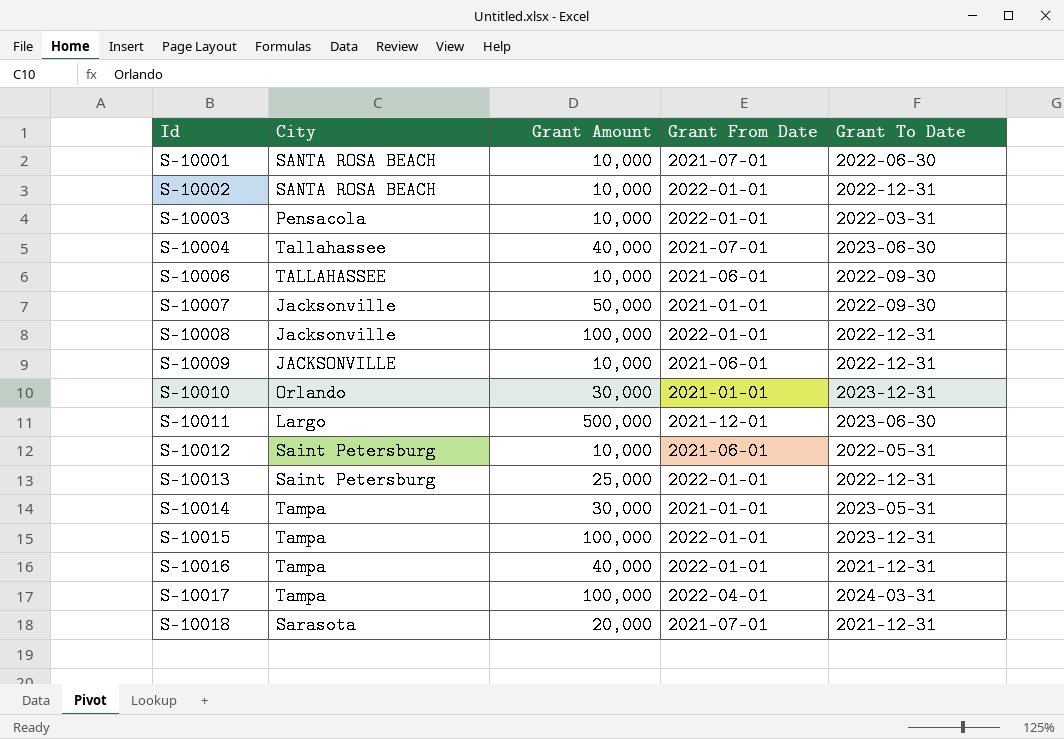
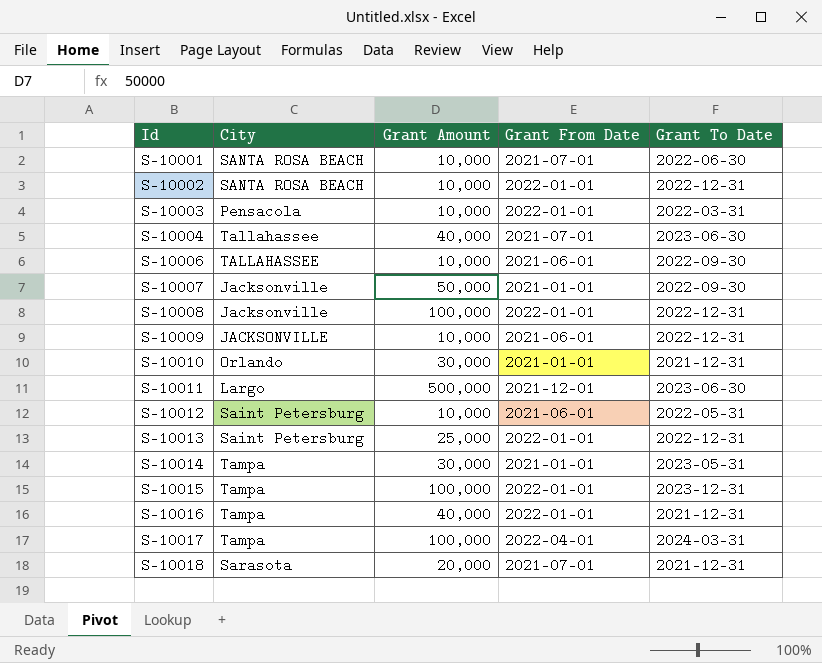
S-10010 | Grant To Date: 2023-12-31 -> 2021-12-31

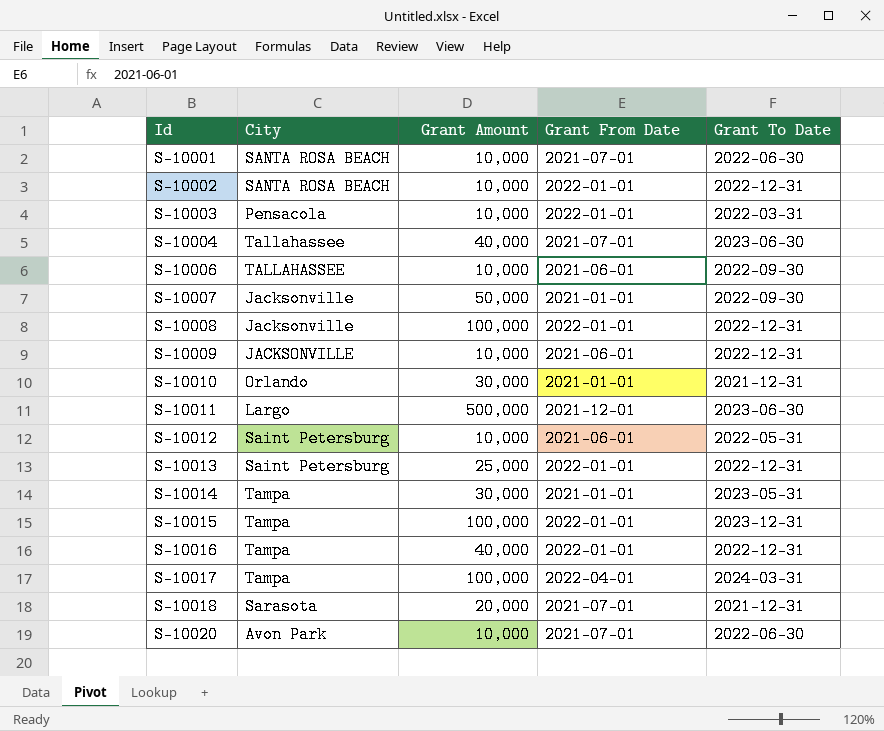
S-10016 | Grant To Date: 2021-12-31 -> 2022-12-31
row S-10020: none -> Avon Park | 10,000 | 2021-07-01 | 2022-06-30

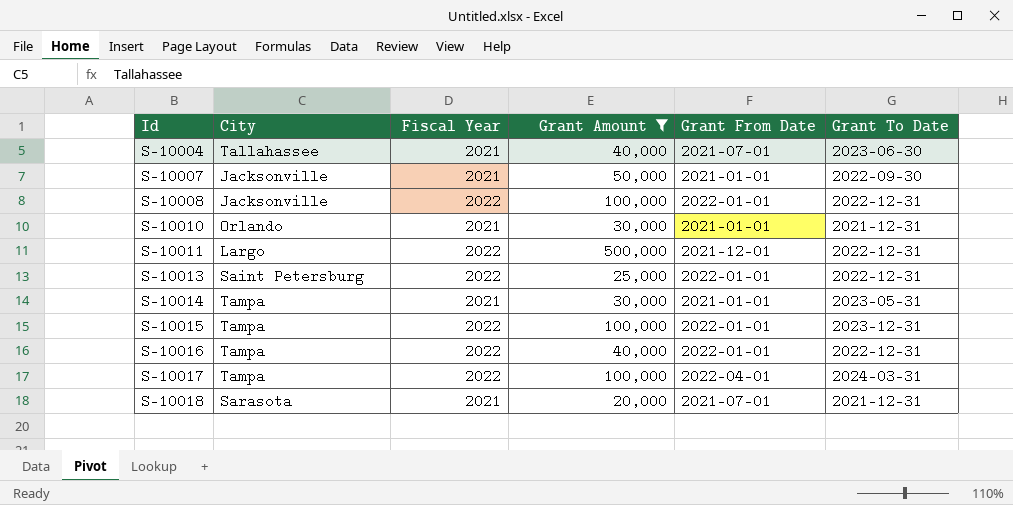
filter: none -> Grant Amount != 10,000
column Fiscal Year | position: none -> 3
S-10011 | Grant To Date: 2023-06-30 -> 2022-12-31

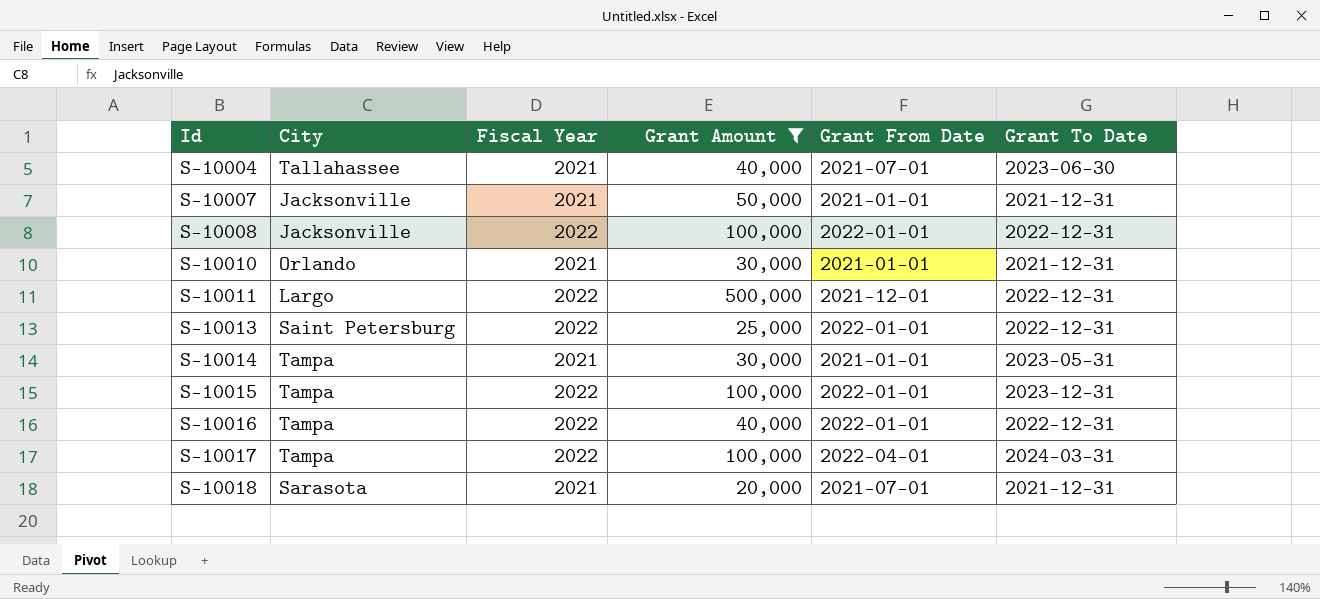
S-10007 | Grant To Date: 2022-09-30 -> 2021-12-31

